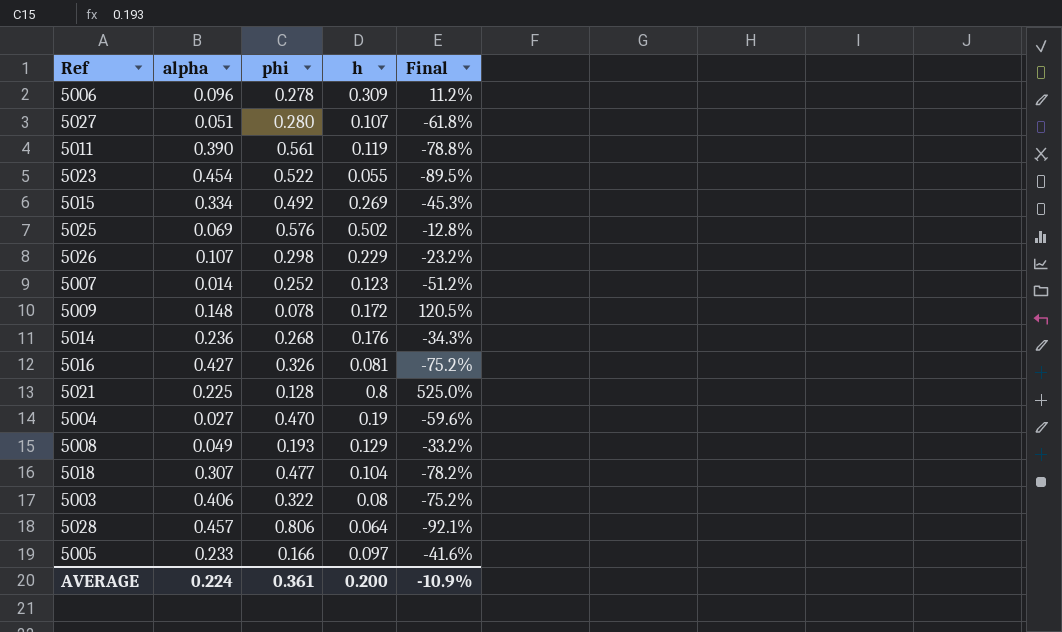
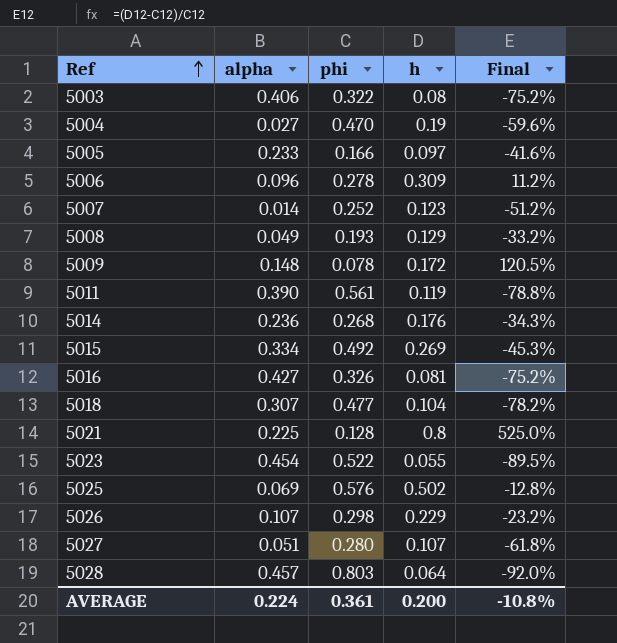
row order: none -> Ref ascending
5028 | phi: 0.806 -> 0.803
5028 | Final: -92.1% -> -92.0%
AVERAGE | Final: -10.9% -> -10.8%

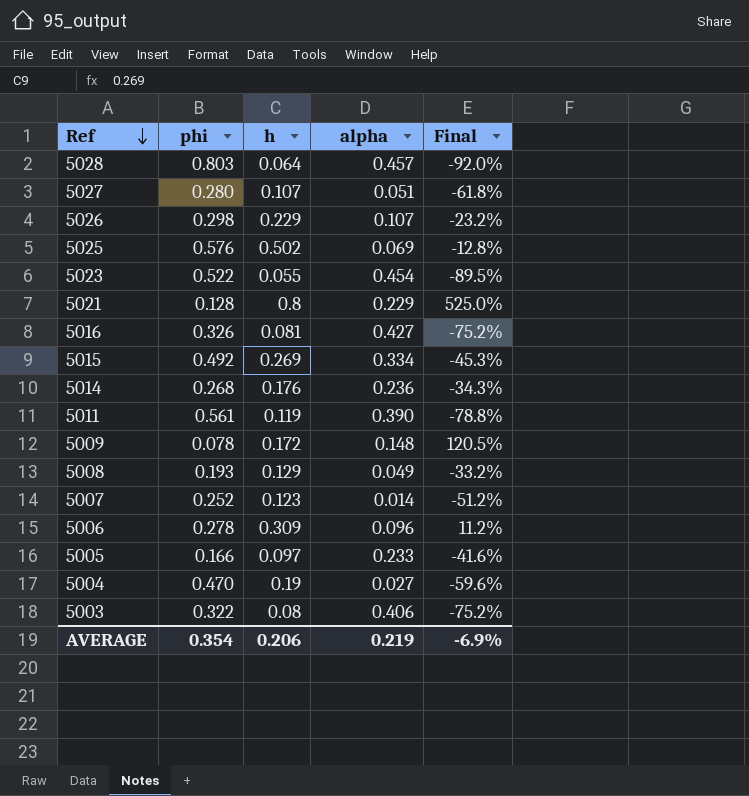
row order: Ref ascending -> Ref descending
column alpha | position: 2 -> 4
row 5018: 0.307 | 0.477 | 0.104 | -78.2% -> none
5021 | alpha: 0.225 -> 0.229
AVERAGE | phi: 0.361 -> 0.354
AVERAGE | h: 0.200 -> 0.206
AVERAGE | alpha: 0.224 -> 0.219
AVERAGE | Final: -10.8% -> -6.9%

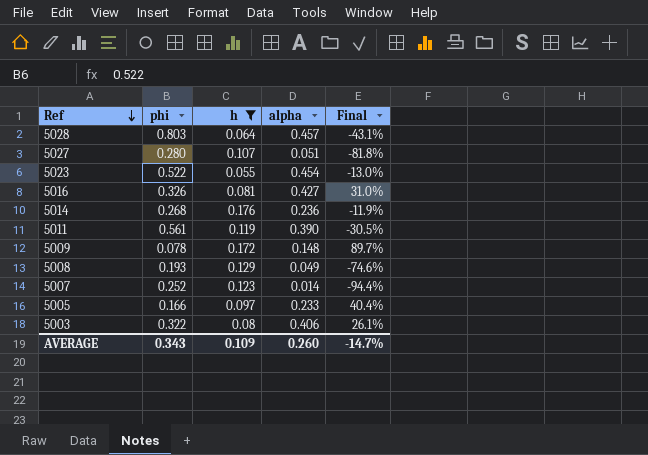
filter: none -> h <= 0.176
column Final | formula: ([h] - [phi]) / [phi] -> ([alpha] - [phi]) / [phi]
AVERAGE | phi: 0.354 -> 0.343
AVERAGE | h: 0.206 -> 0.109
AVERAGE | alpha: 0.219 -> 0.260
AVERAGE | Final: -6.9% -> -14.7%

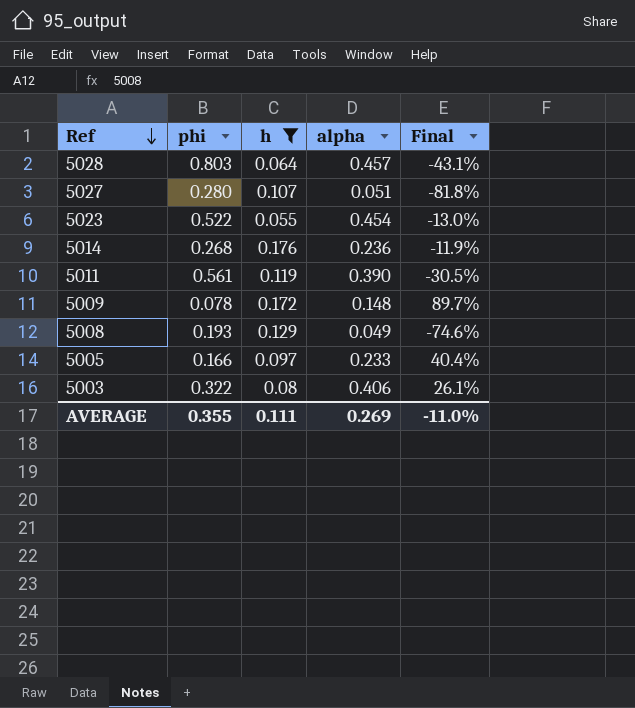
row 5016: 0.326 | 0.081 | 0.427 | 31.0% -> none
row 5007: 0.252 | 0.123 | 0.014 | -94.4% -> none
AVERAGE | phi: 0.343 -> 0.355
AVERAGE | h: 0.109 -> 0.111
AVERAGE | alpha: 0.260 -> 0.269
AVERAGE | Final: -14.7% -> -11.0%

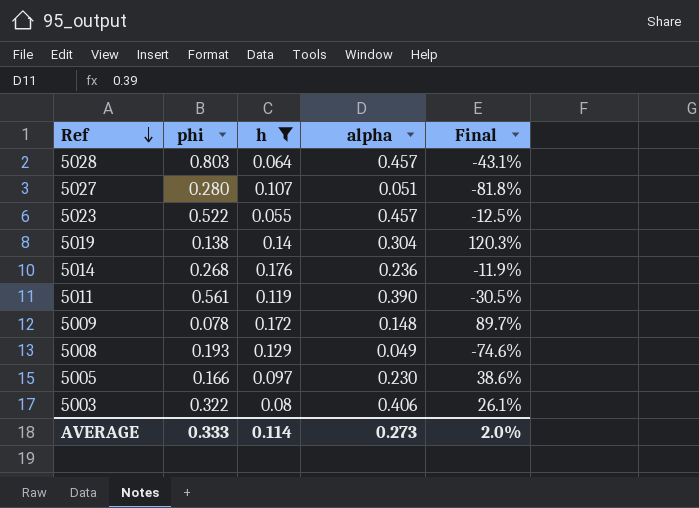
5023 | alpha: 0.454 -> 0.457
5023 | Final: -13.0% -> -12.5%
row 5019: none -> 0.138 | 0.14 | 0.304 | 120.3%
5005 | alpha: 0.233 -> 0.230
5005 | Final: 40.4% -> 38.6%
AVERAGE | phi: 0.355 -> 0.333
AVERAGE | h: 0.111 -> 0.114
AVERAGE | alpha: 0.269 -> 0.273
AVERAGE | Final: -11.0% -> 2.0%

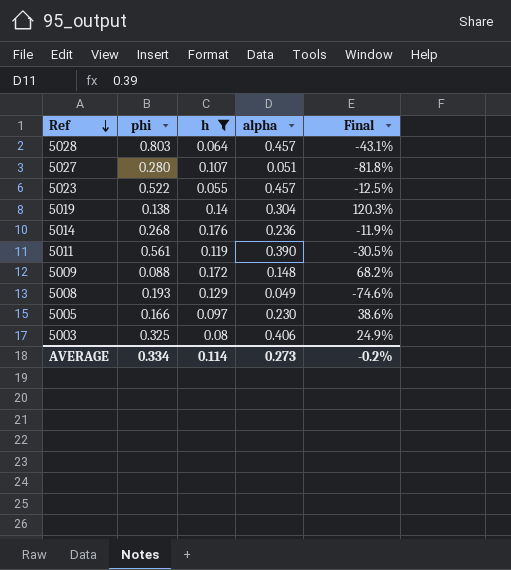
5009 | phi: 0.078 -> 0.088
5009 | Final: 89.7% -> 68.2%
5003 | phi: 0.322 -> 0.325
5003 | Final: 26.1% -> 24.9%
AVERAGE | phi: 0.333 -> 0.334
AVERAGE | Final: 2.0% -> -0.2%

